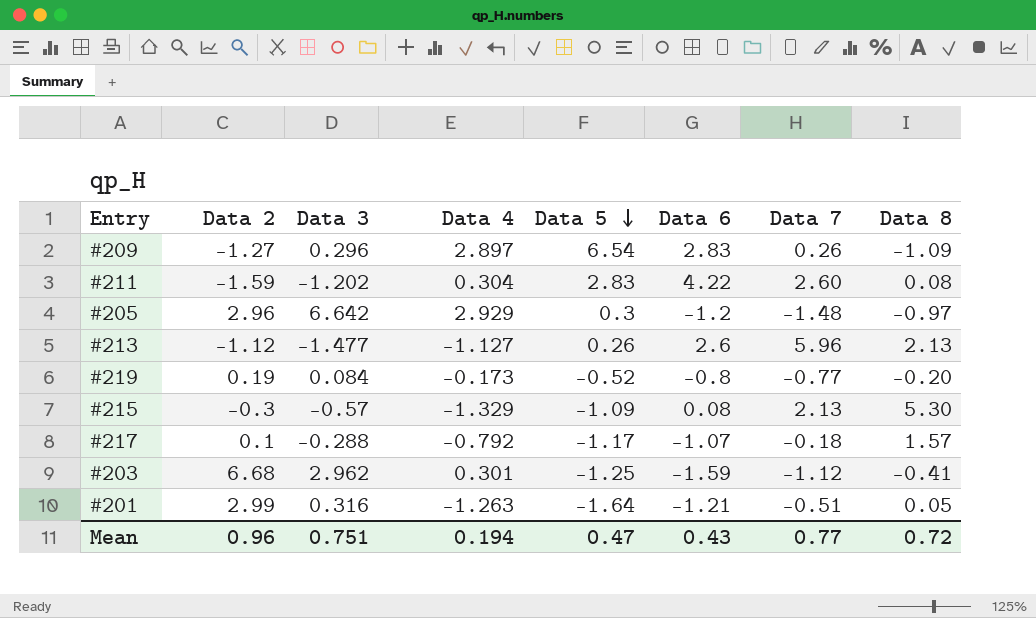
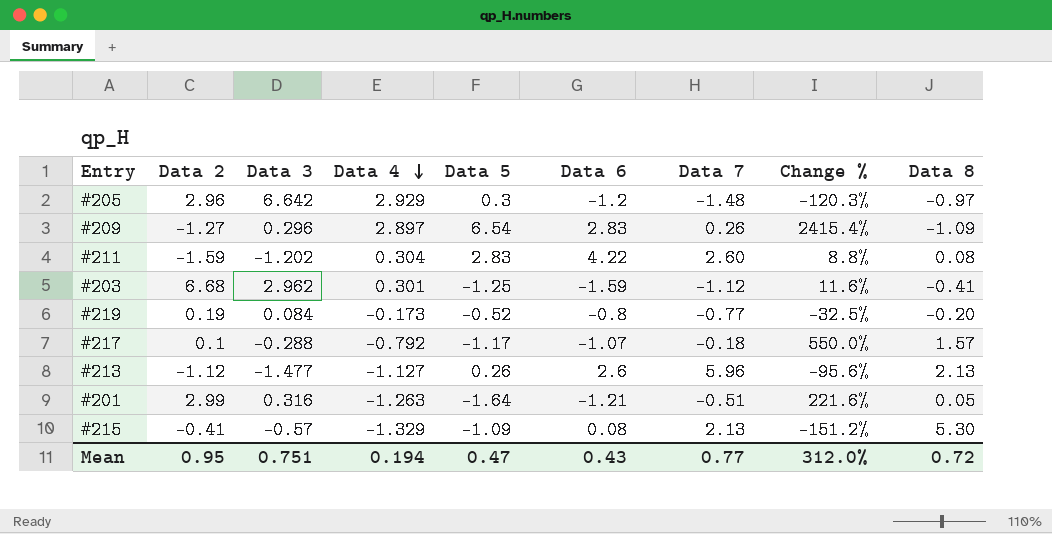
row order: Data 5 descending -> Data 4 descending
column Change % | formula: none -> ([Data 5] - [Data 7]) / [Data 7]
#215 | Data 2: -0.3 -> -0.41
Mean | Data 2: 0.96 -> 0.95

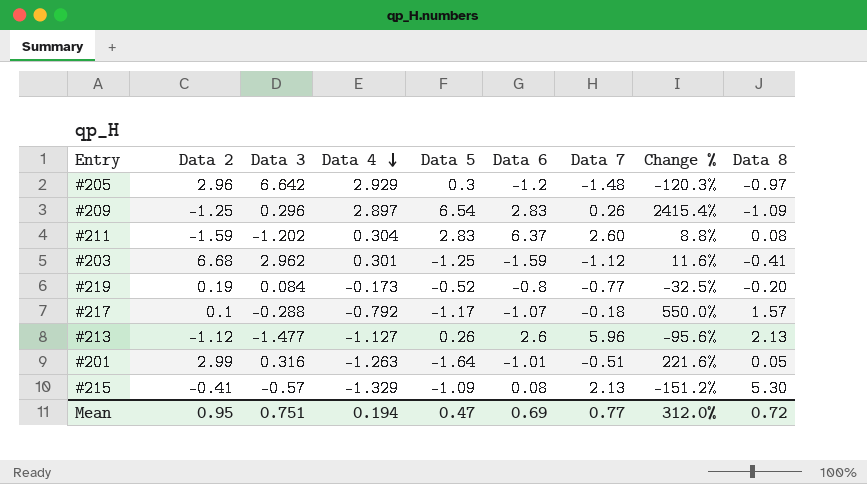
#209 | Data 2: -1.27 -> -1.25
#211 | Data 6: 4.22 -> 6.37
#201 | Data 6: -1.21 -> -1.01
Mean | Data 6: 0.43 -> 0.69

